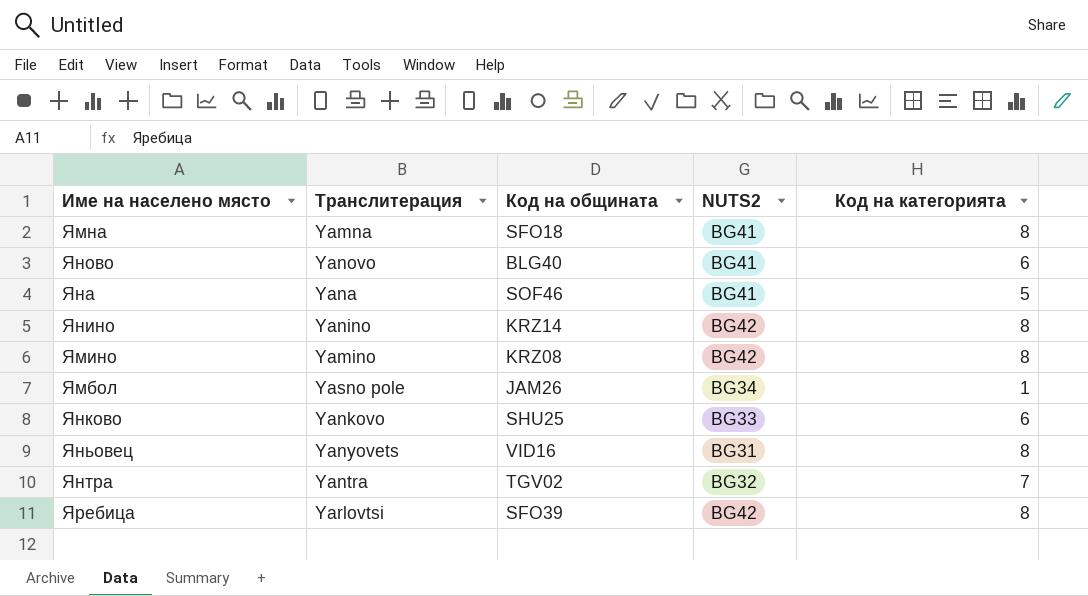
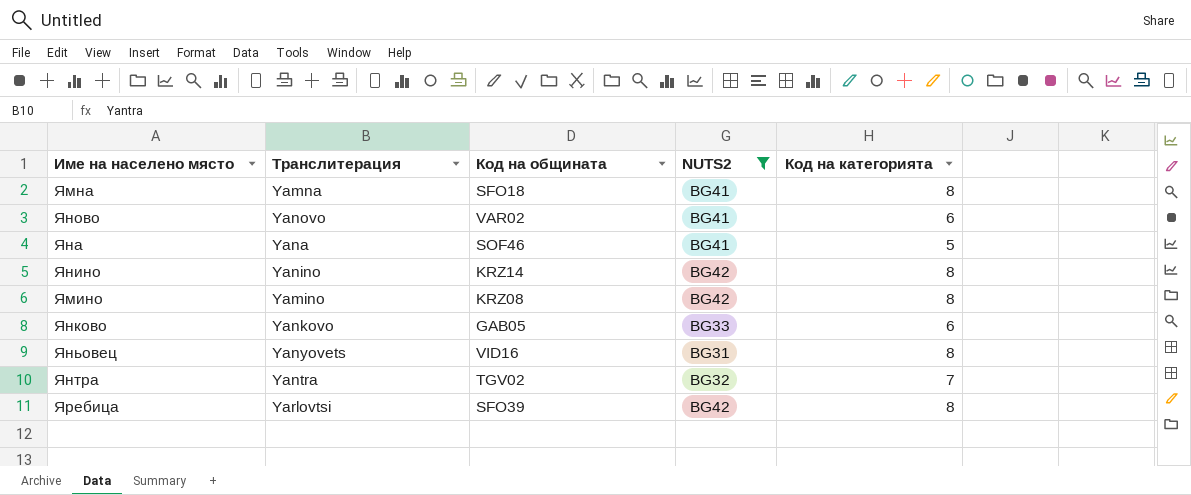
filter: none -> NUTS2 != BG34
Яново | Код на общината: BLG40 -> VAR02
Янково | Код на общината: SHU25 -> GAB05

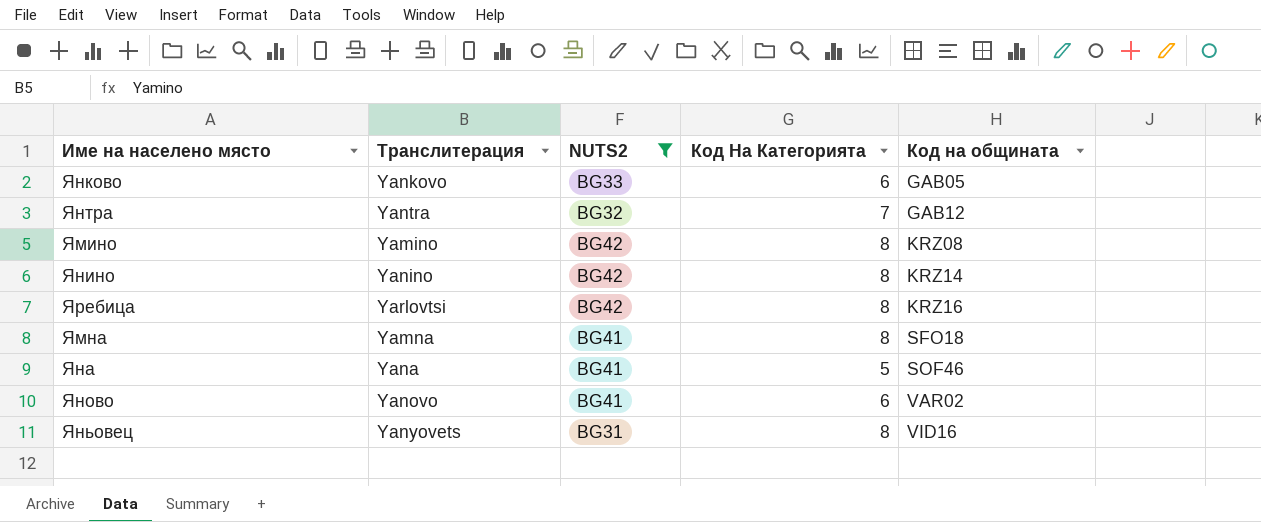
row order: none -> Код на общината ascending
column name: Код на категорията -> Код На Категорията
column Код на общината | position: 3 -> 5
Янтра | Код на общината: TGV02 -> GAB12
Яребица | Код на общината: SFO39 -> KRZ16

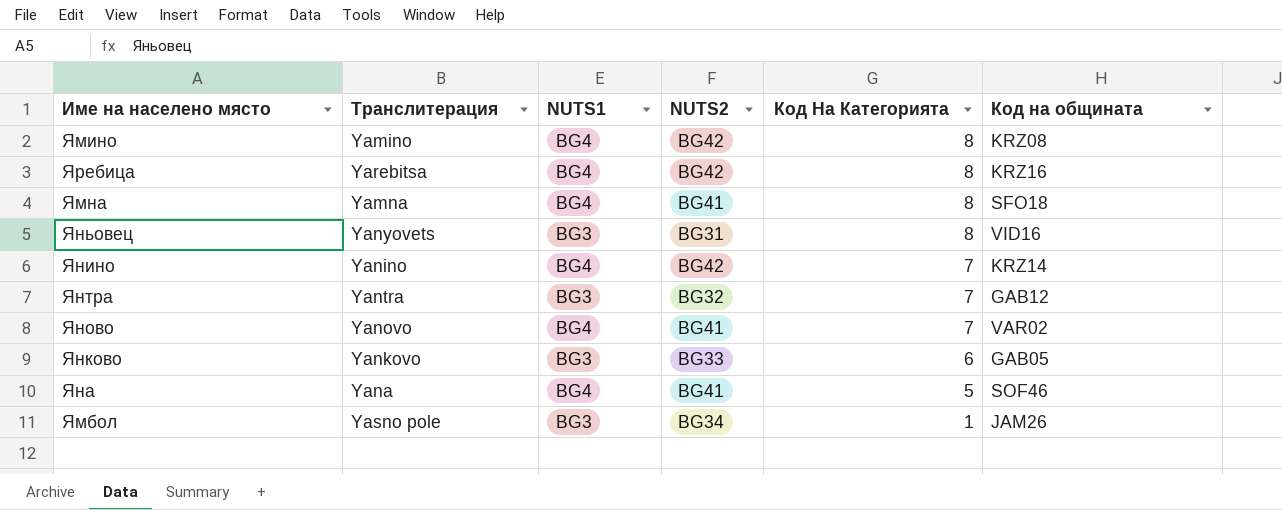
filter: NUTS2 != BG34 -> none
row order: Код на общината ascending -> Код На Категорията descending
column NUTS1 | position: none -> 3
Яребица | Транслитерация: Yarlovtsi -> Yarebitsa
Янино | Код На Категорията: 8 -> 7
Яново | Код На Категорията: 6 -> 7

